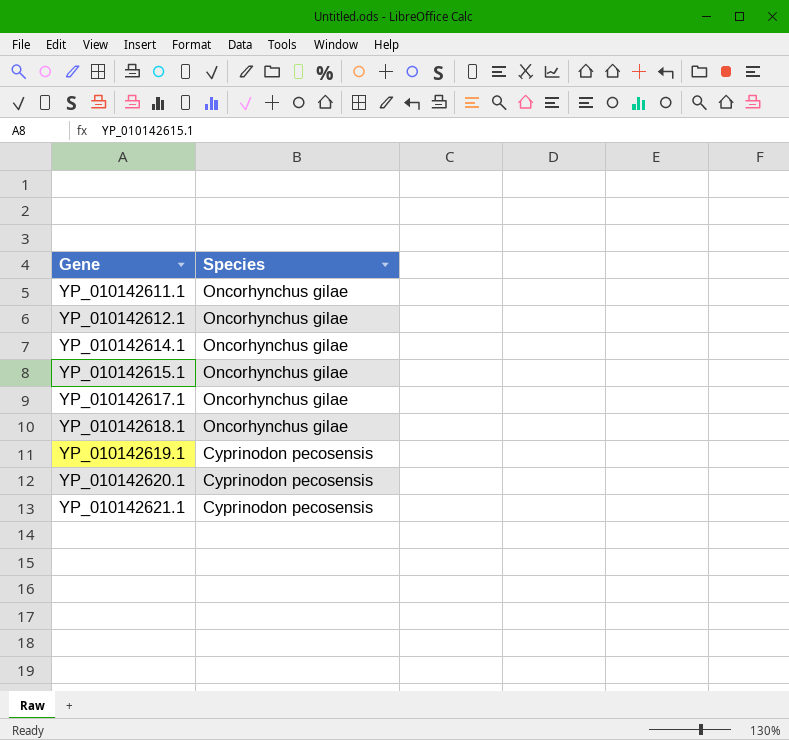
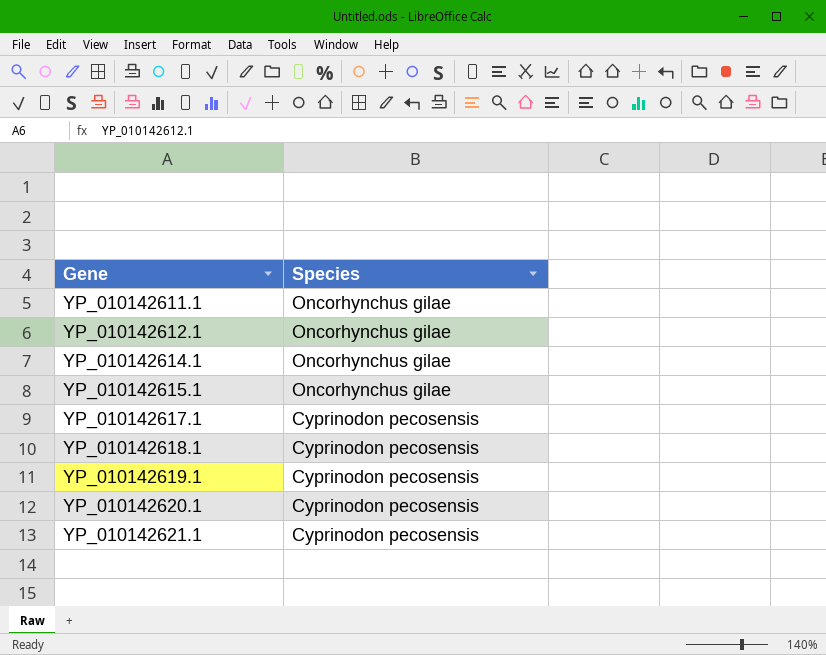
YP_010142617.1 | Species: Oncorhynchus gilae -> Cyprinodon pecosensis
YP_010142618.1 | Species: Oncorhynchus gilae -> Cyprinodon pecosensis

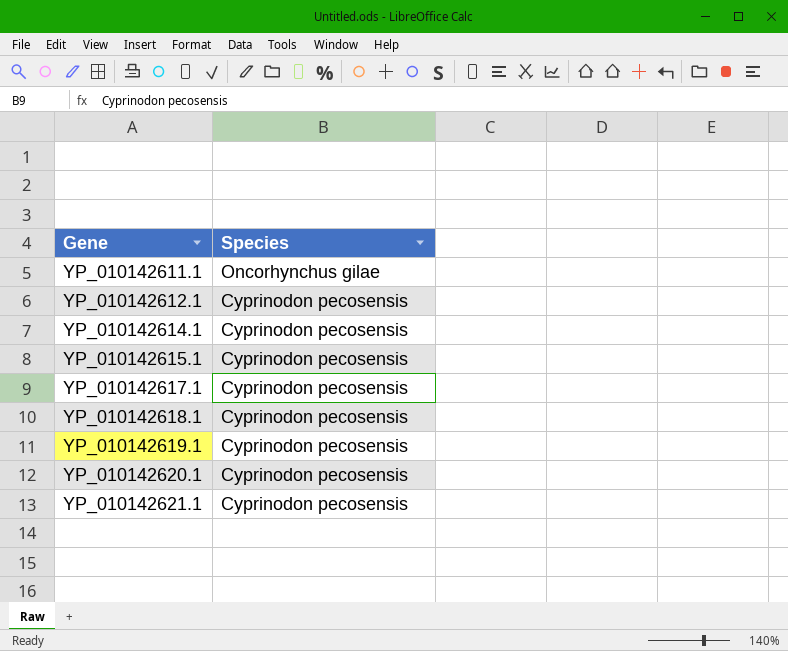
YP_010142612.1 | Species: Oncorhynchus gilae -> Cyprinodon pecosensis
YP_010142614.1 | Species: Oncorhynchus gilae -> Cyprinodon pecosensis
YP_010142615.1 | Species: Oncorhynchus gilae -> Cyprinodon pecosensis

